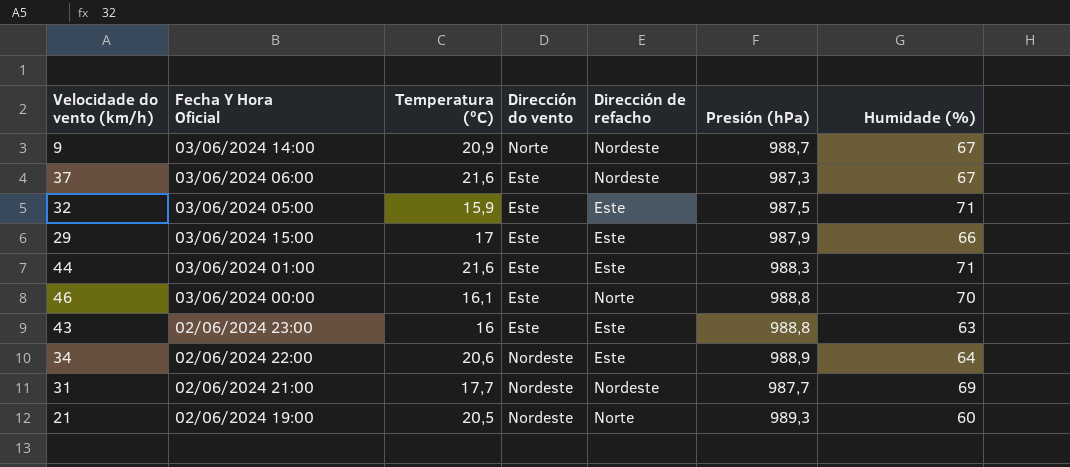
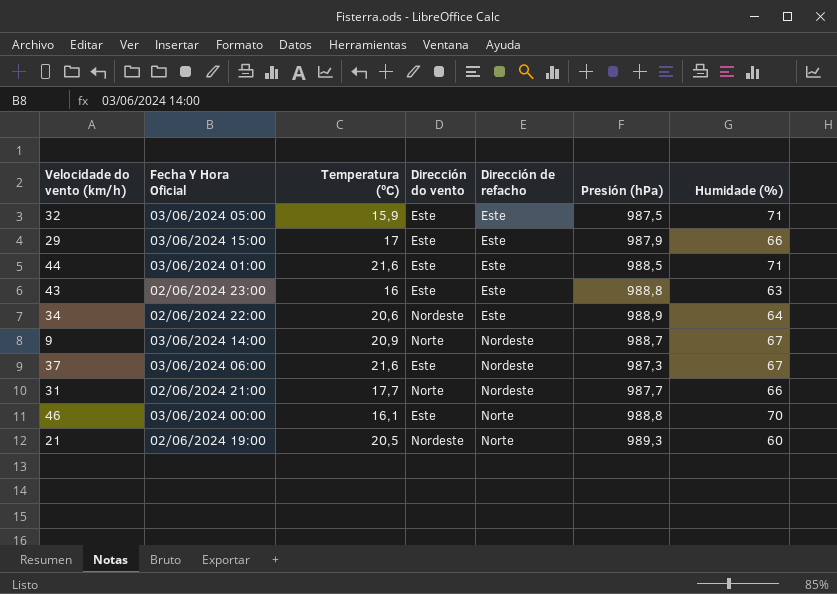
row order: none -> Dirección de refacho ascending
44 | Presión (hPa): 988,3 -> 988,5
31 | Dirección do vento: Nordeste -> Norte
31 | Humidade (%): 69 -> 66

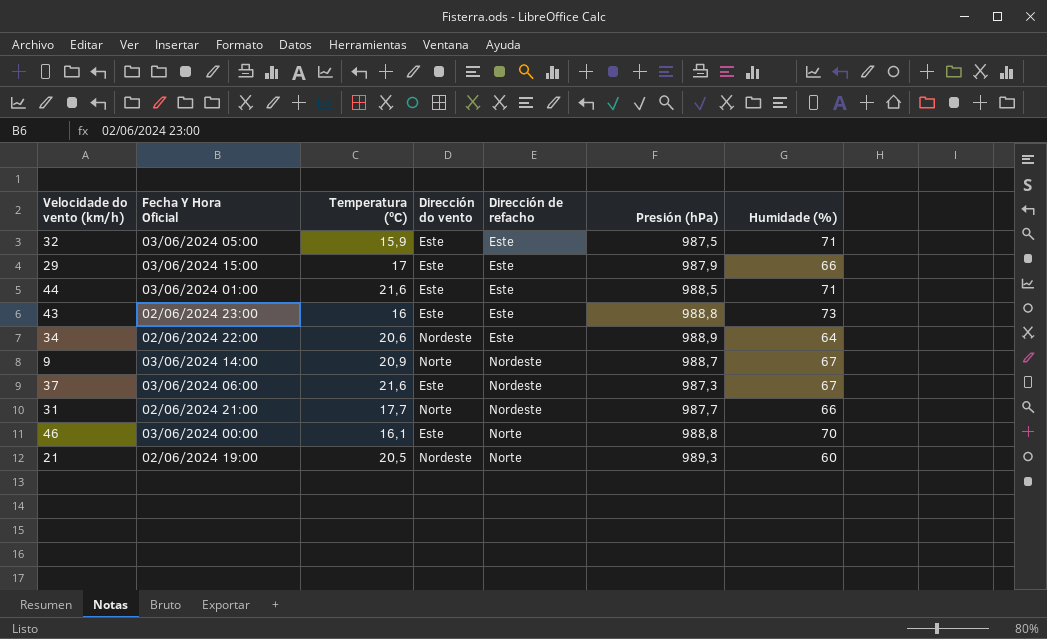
43 | Humidade (%): 63 -> 73

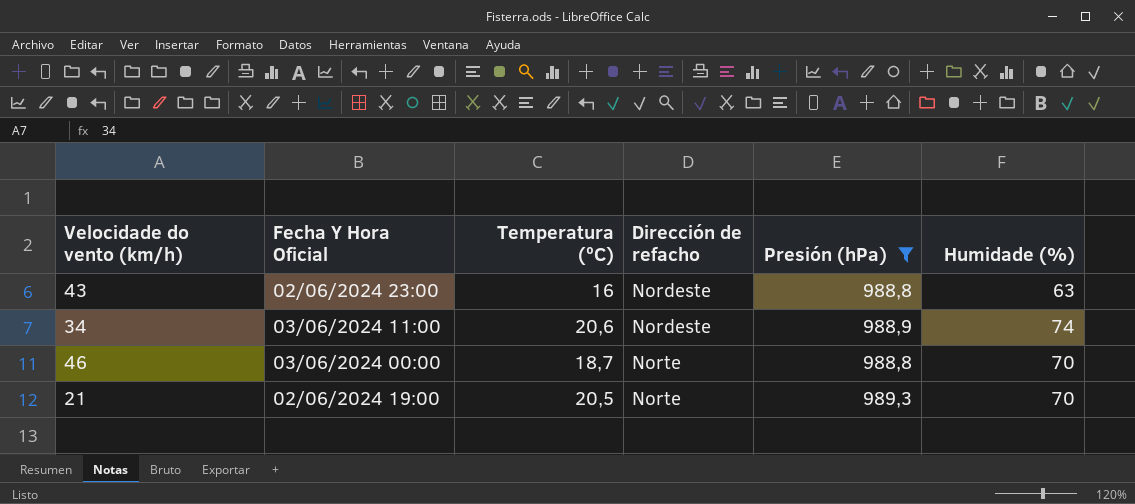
filter: none -> Presión (hPa) >= 988,8
column Dirección do vento | position: 4 -> none
43 | Dirección de refacho: Este -> Nordeste
43 | Humidade (%): 73 -> 63
34 | Fecha Y Hora Oficial: 02/06/2024 22:00 -> 03/06/2024 11:00
34 | Dirección de refacho: Este -> Nordeste
34 | Humidade (%): 64 -> 74
46 | Temperatura (ºC): 16,1 -> 18,7
21 | Humidade (%): 60 -> 70

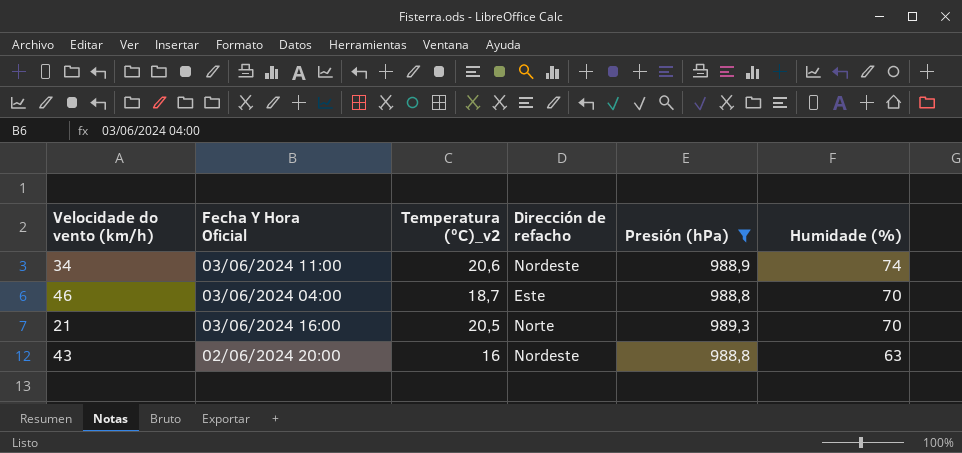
row order: Dirección de refacho ascending -> Humidade (%) descending
column name: Temperatura (ºC) -> Temperatura (ºC)_v2
46 | Fecha Y Hora Oficial: 03/06/2024 00:00 -> 03/06/2024 04:00
46 | Dirección de refacho: Norte -> Este
21 | Fecha Y Hora Oficial: 02/06/2024 19:00 -> 03/06/2024 16:00
43 | Fecha Y Hora Oficial: 02/06/2024 23:00 -> 02/06/2024 20:00

